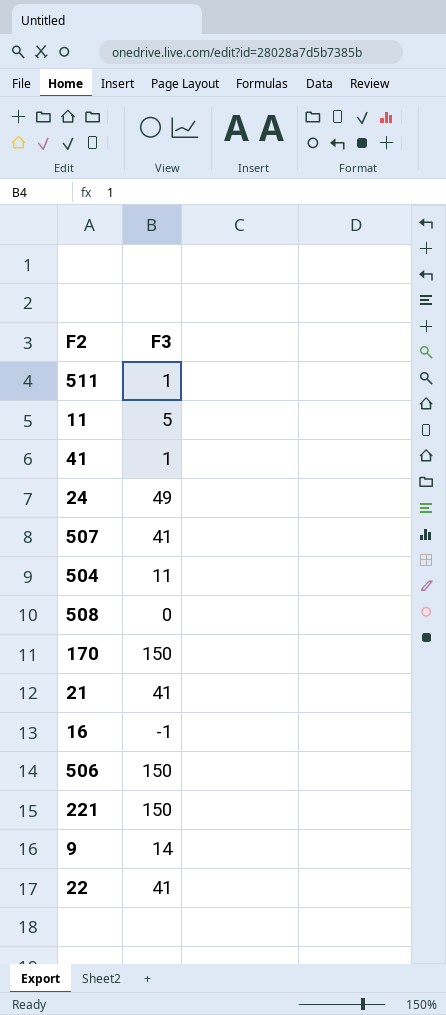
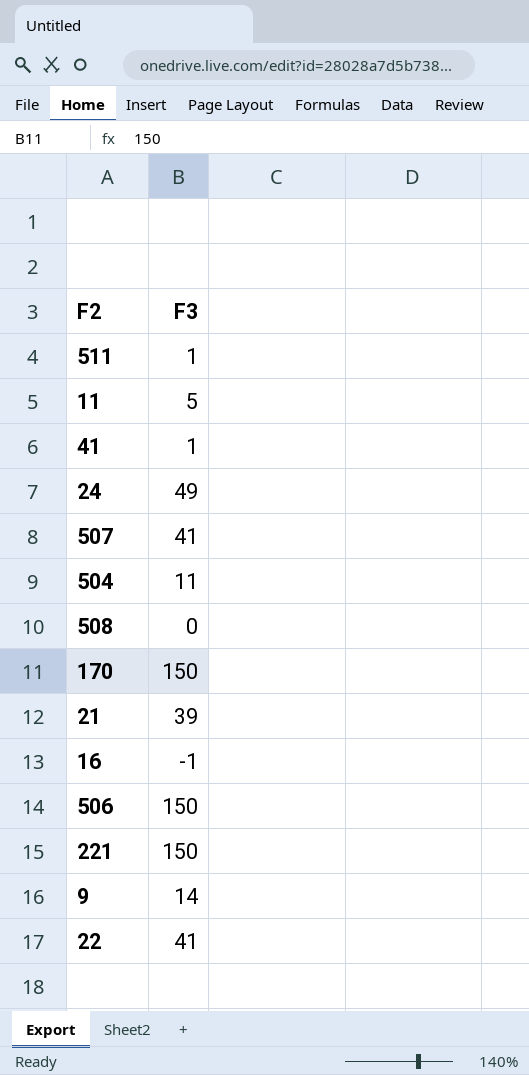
21 | F3: 41 -> 39

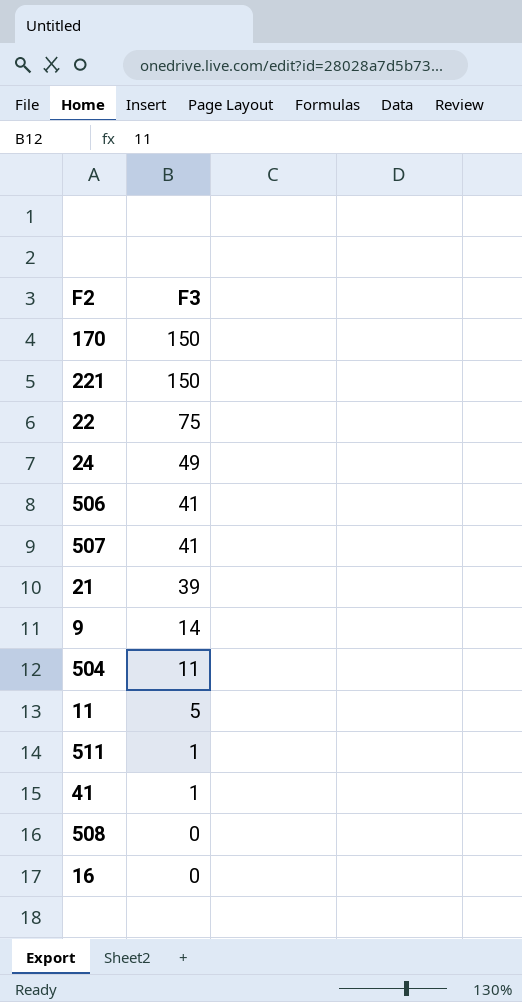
row order: none -> F3 descending
22 | F3: 41 -> 75
506 | F3: 150 -> 41
16 | F3: -1 -> 0

